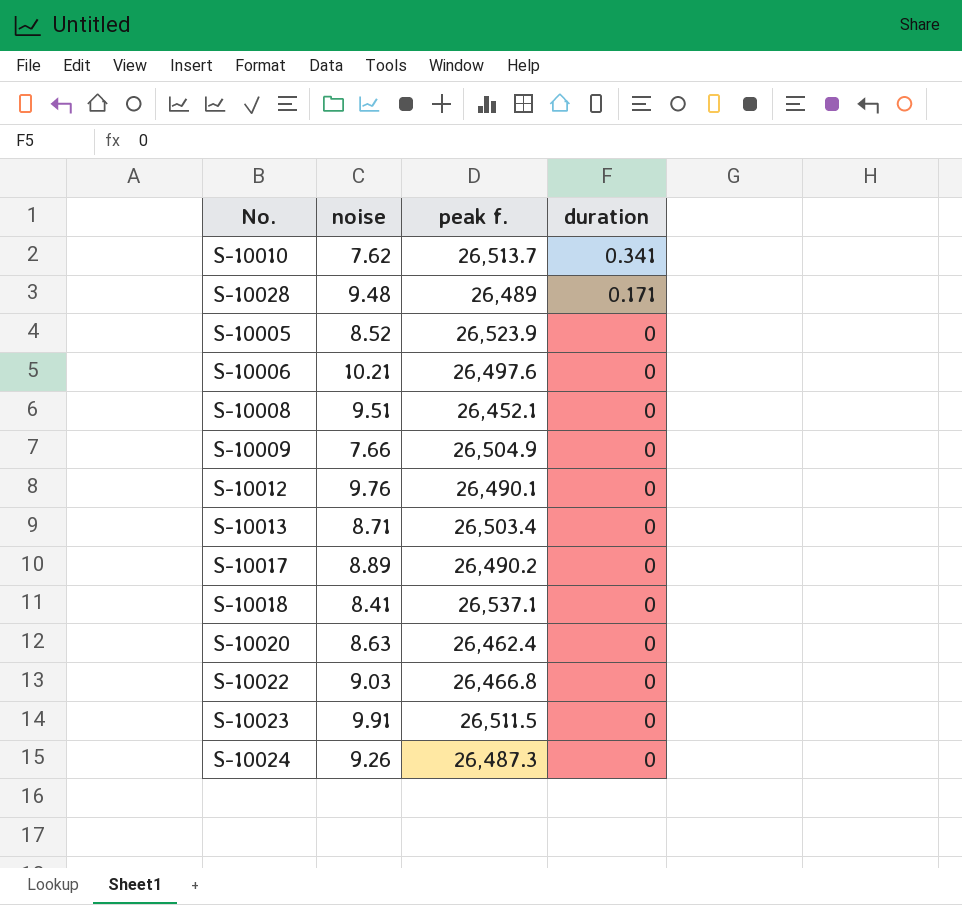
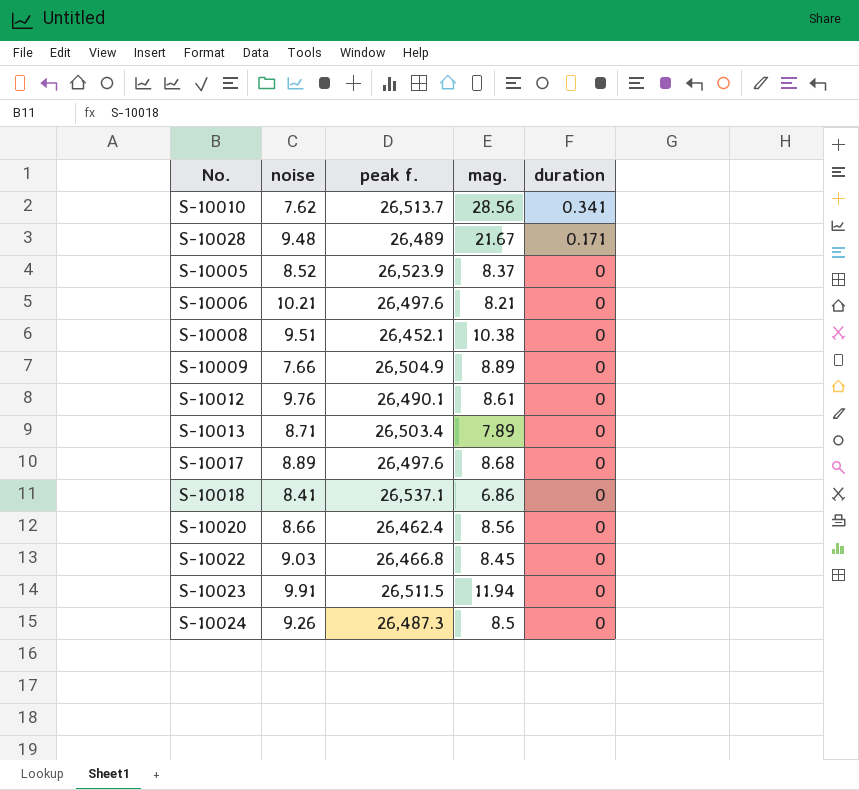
column mag. | position: none -> 4
S-10017 | peak f.: 26,490.2 -> 26,497.6
S-10020 | noise: 8.63 -> 8.66

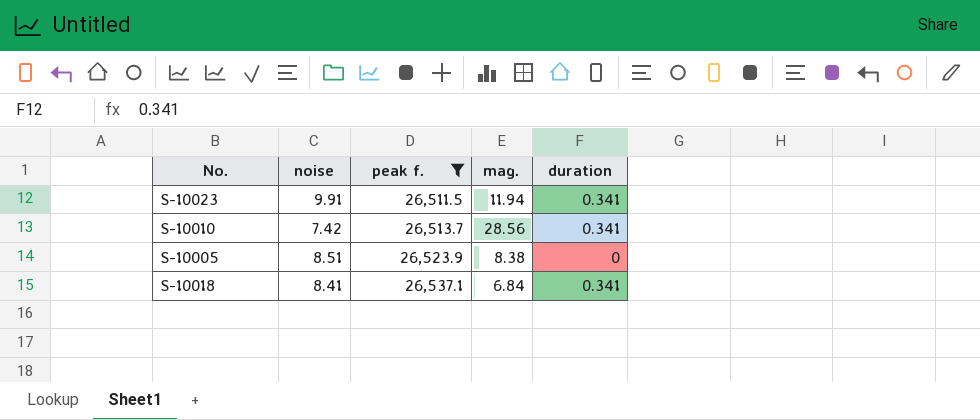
filter: none -> peak f. >= 26,511.5
row order: duration descending -> peak f. ascending
S-10023 | duration: 0 -> 0.341
S-10010 | noise: 7.62 -> 7.42
S-10005 | noise: 8.52 -> 8.51
S-10005 | mag.: 8.37 -> 8.38
S-10018 | mag.: 6.86 -> 6.84
S-10018 | duration: 0 -> 0.341

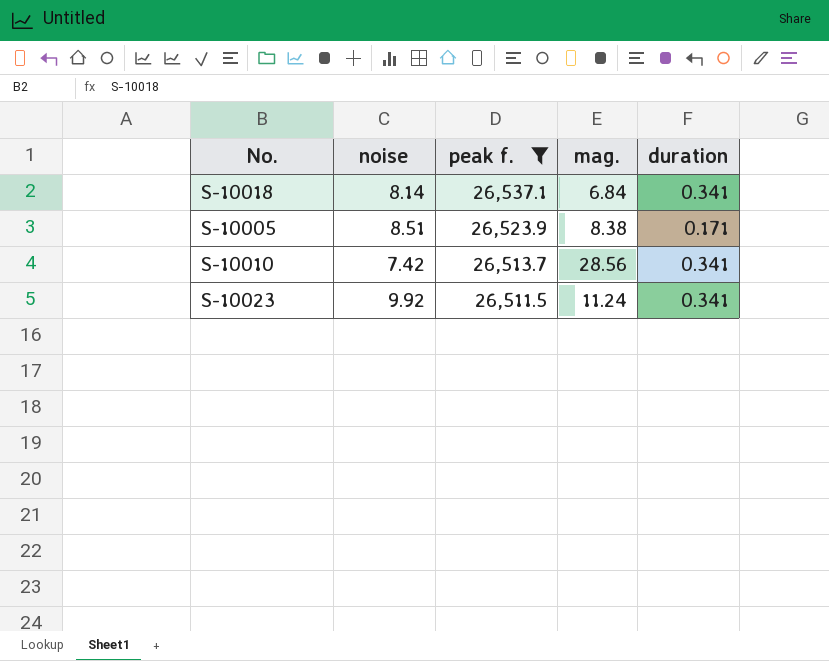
row order: peak f. ascending -> peak f. descending
S-10018 | noise: 8.41 -> 8.14
S-10005 | duration: 0 -> 0.171
S-10023 | noise: 9.91 -> 9.92
S-10023 | mag.: 11.94 -> 11.24

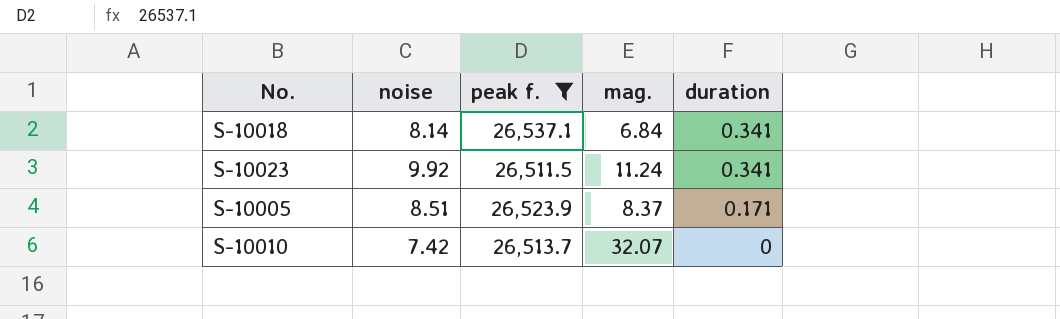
row order: peak f. descending -> duration descending
S-10005 | mag.: 8.38 -> 8.37
S-10010 | mag.: 28.56 -> 32.07
S-10010 | duration: 0.341 -> 0

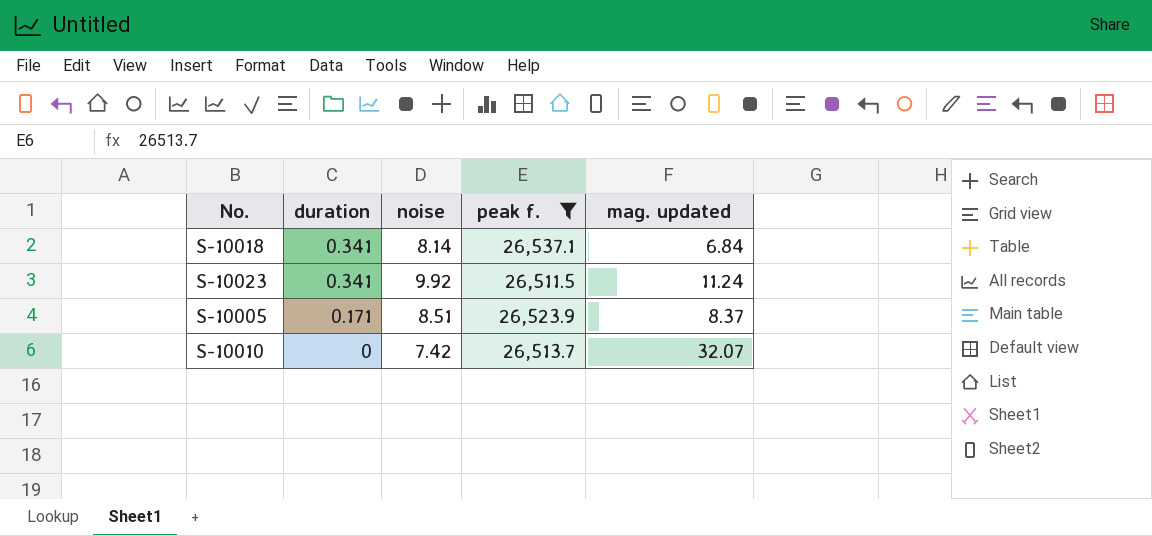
column duration | position: 5 -> 2
column name: mag. -> mag. updated

